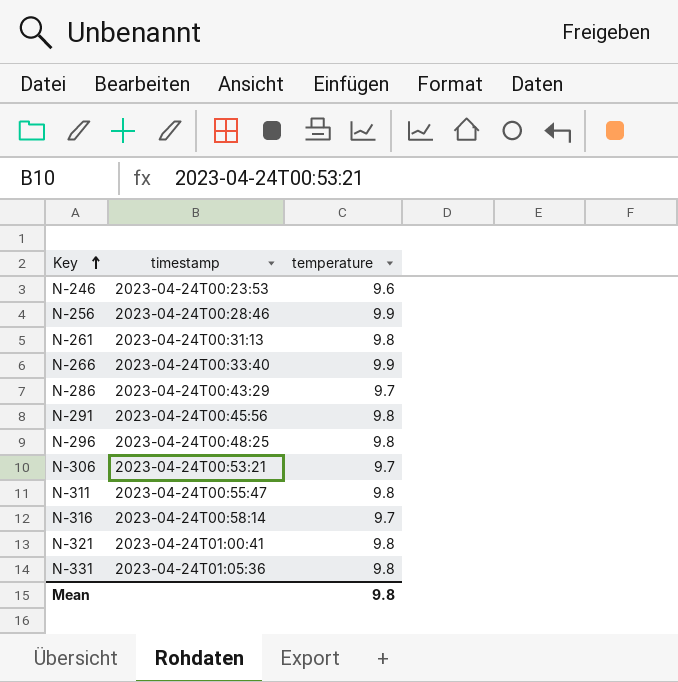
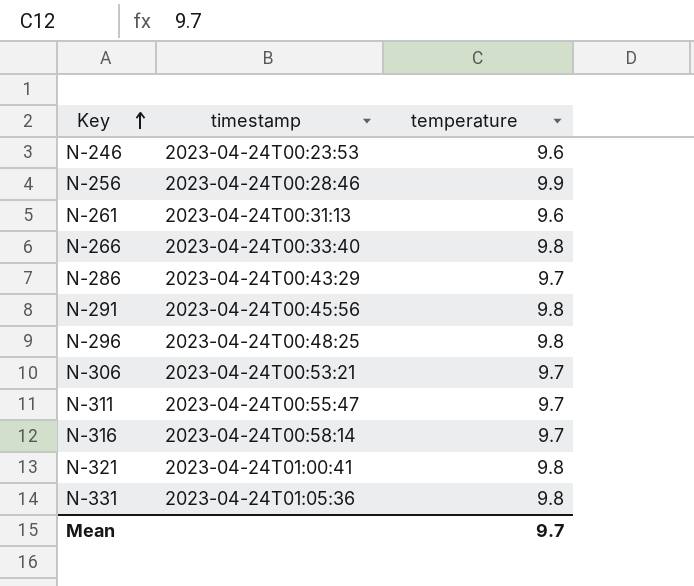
N-261 | temperature: 9.8 -> 9.6
N-266 | temperature: 9.9 -> 9.8
N-311 | temperature: 9.8 -> 9.7
Mean | temperature: 9.8 -> 9.7

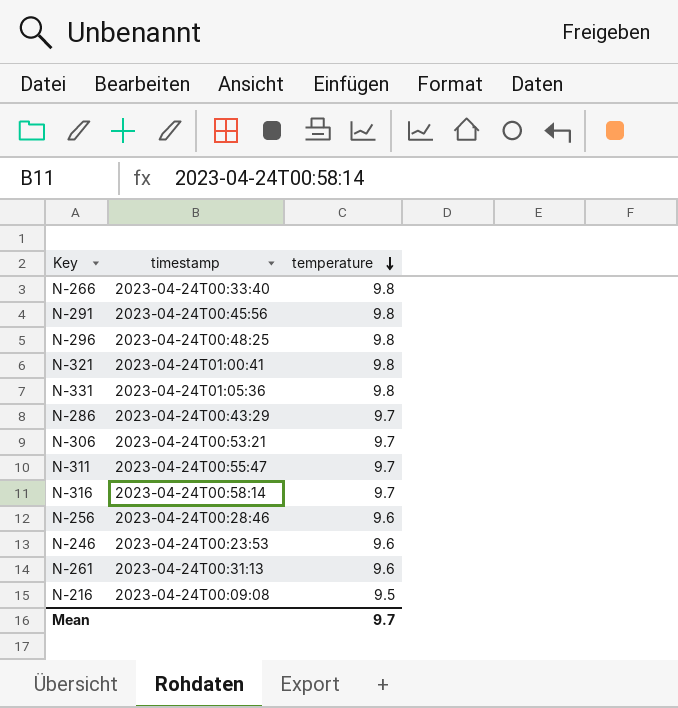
row order: Key ascending -> temperature descending
N-256 | temperature: 9.9 -> 9.6
row N-216: none -> 2023-04-24T00:09:08 | 9.5

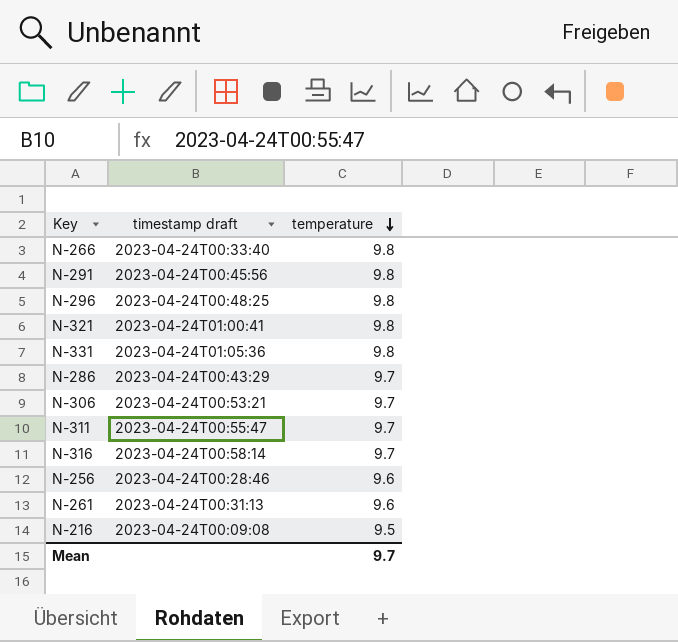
column name: timestamp -> timestamp draft
row N-246: 2023-04-24T00:23:53 | 9.6 -> none

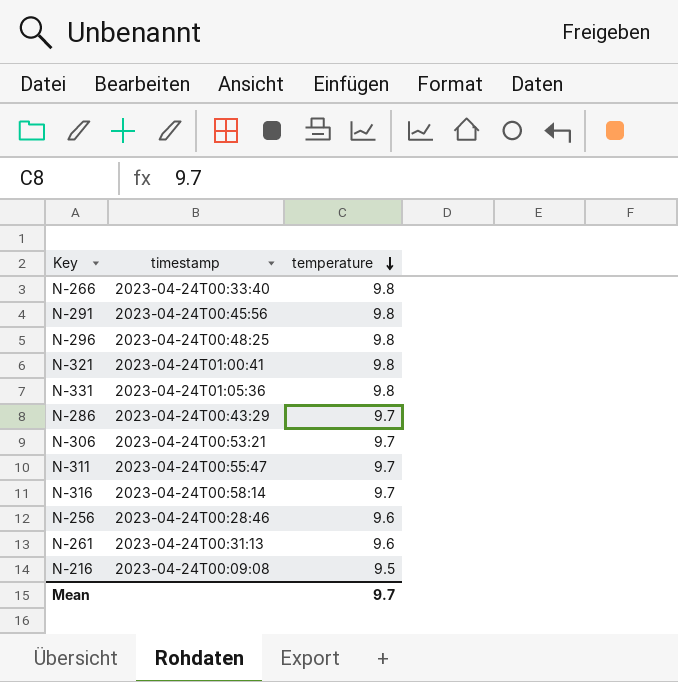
column name: timestamp draft -> timestamp

